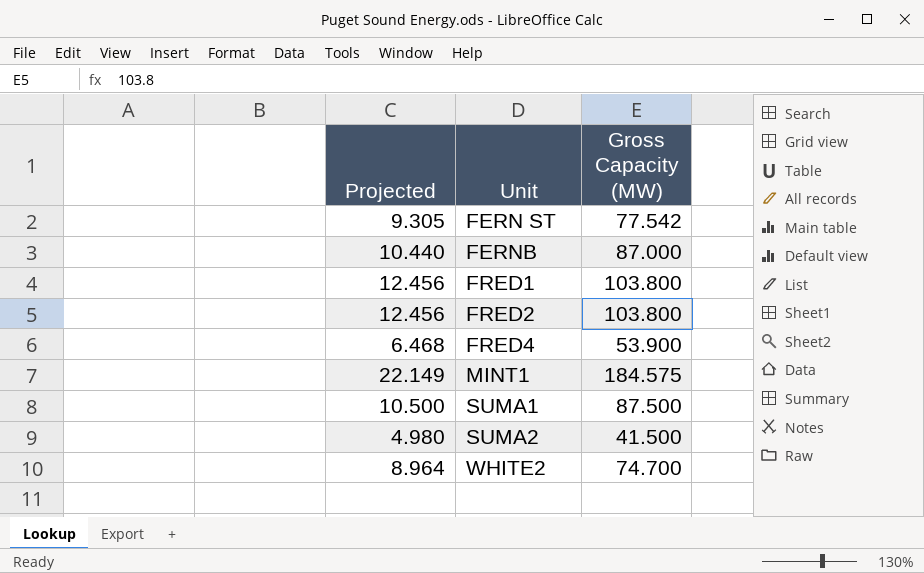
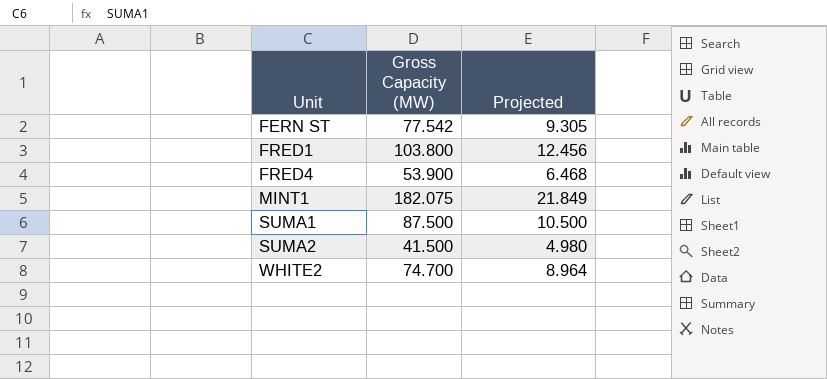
column Projected | position: 1 -> 3
row FERNB: 10.440 | 87.000 -> none
row FRED2: 12.456 | 103.800 -> none
MINT1 | Gross Capacity (MW): 184.575 -> 182.075
MINT1 | Projected: 22.149 -> 21.849

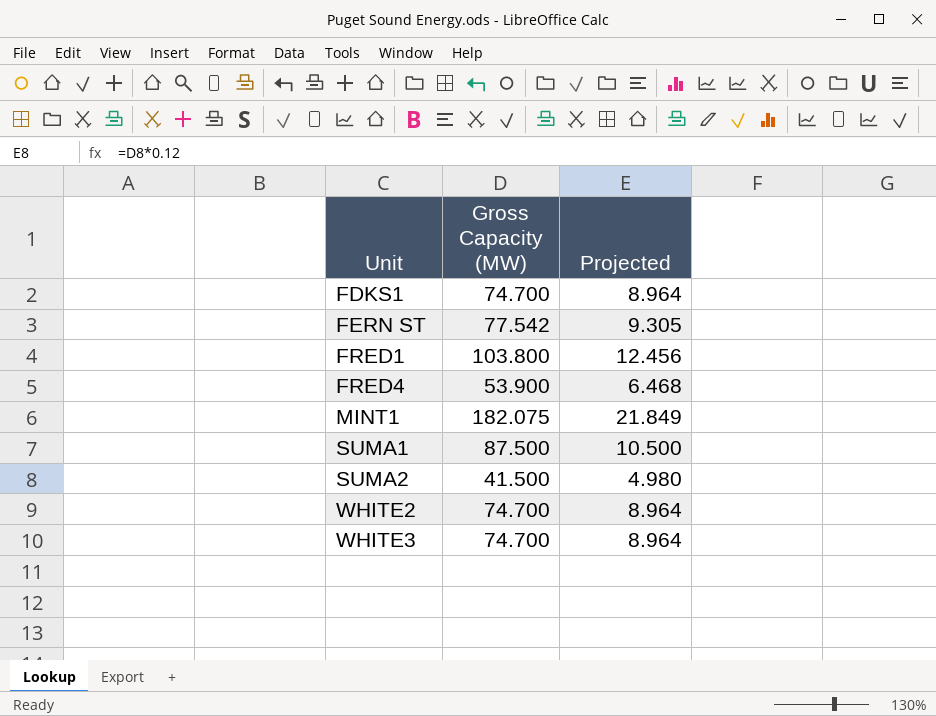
row FDKS1: none -> 74.700 | 8.964
row WHITE3: none -> 74.700 | 8.964

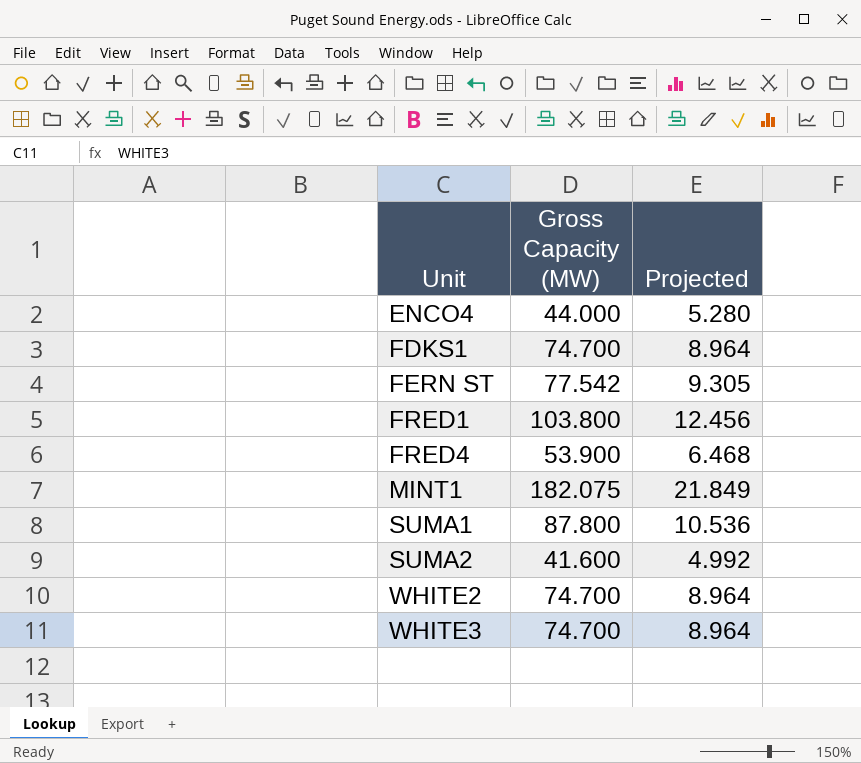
row ENCO4: none -> 44.000 | 5.280
SUMA1 | Gross Capacity (MW): 87.500 -> 87.800
SUMA1 | Projected: 10.500 -> 10.536
SUMA2 | Gross Capacity (MW): 41.500 -> 41.600
SUMA2 | Projected: 4.980 -> 4.992

